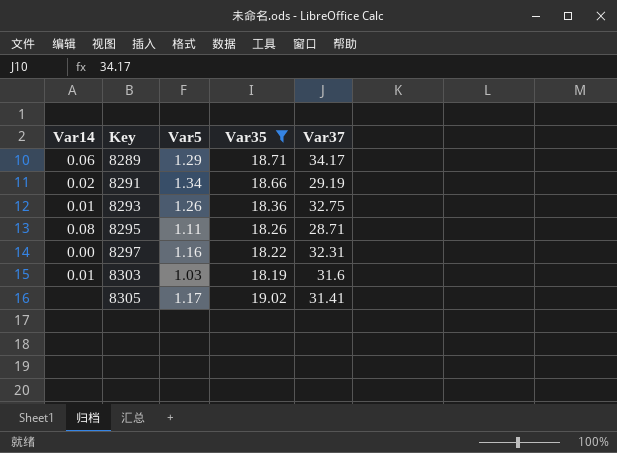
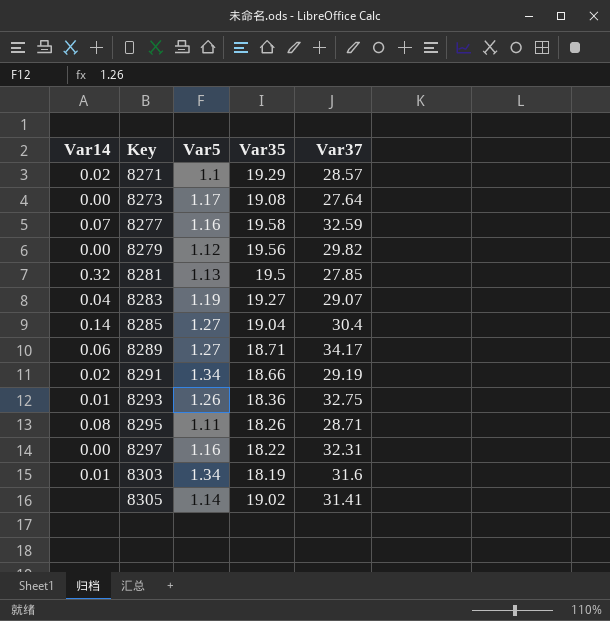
filter: Var35 <= 19.02 -> none
8289 | Var5: 1.29 -> 1.27
8303 | Var5: 1.03 -> 1.34
8305 | Var5: 1.17 -> 1.14

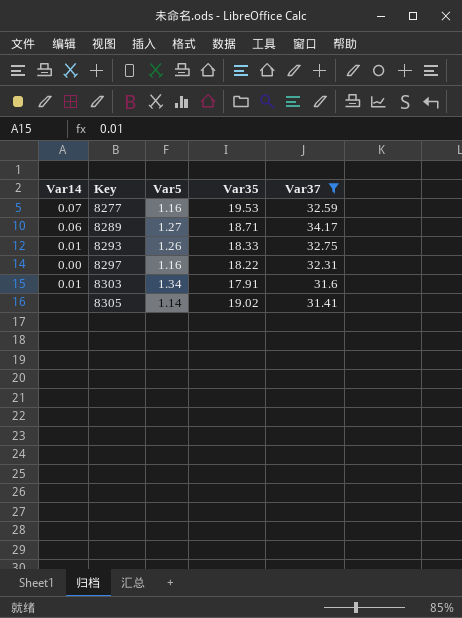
filter: none -> Var37 >= 31.41
8277 | Var35: 19.58 -> 19.53
8293 | Var35: 18.36 -> 18.33
8303 | Var35: 18.19 -> 17.91

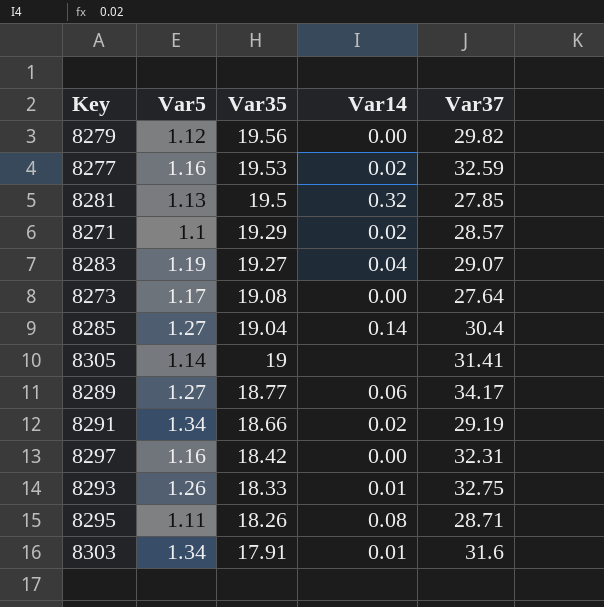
filter: Var37 >= 31.41 -> none
row order: Key ascending -> Var35 descending
column Var14 | position: 1 -> 4
8277 | Var14: 0.07 -> 0.02
8305 | Var35: 19.02 -> 19
8289 | Var35: 18.71 -> 18.77
8297 | Var35: 18.22 -> 18.42

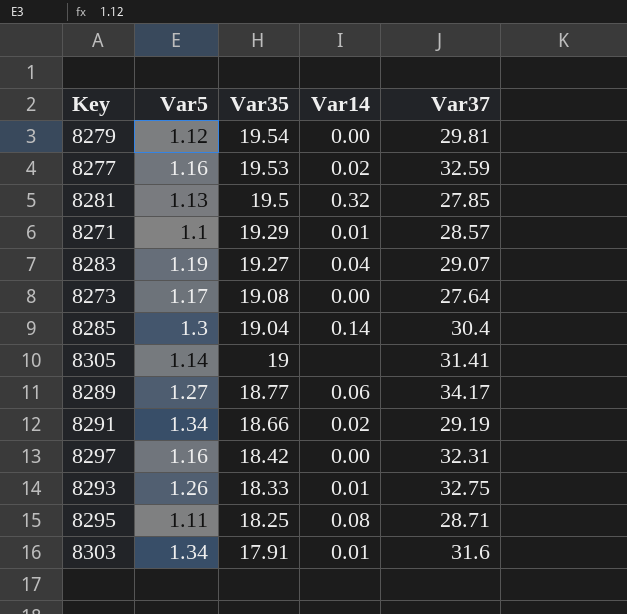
8279 | Var35: 19.56 -> 19.54
8279 | Var37: 29.82 -> 29.81
8271 | Var14: 0.02 -> 0.01
8285 | Var5: 1.27 -> 1.3
8295 | Var35: 18.26 -> 18.25

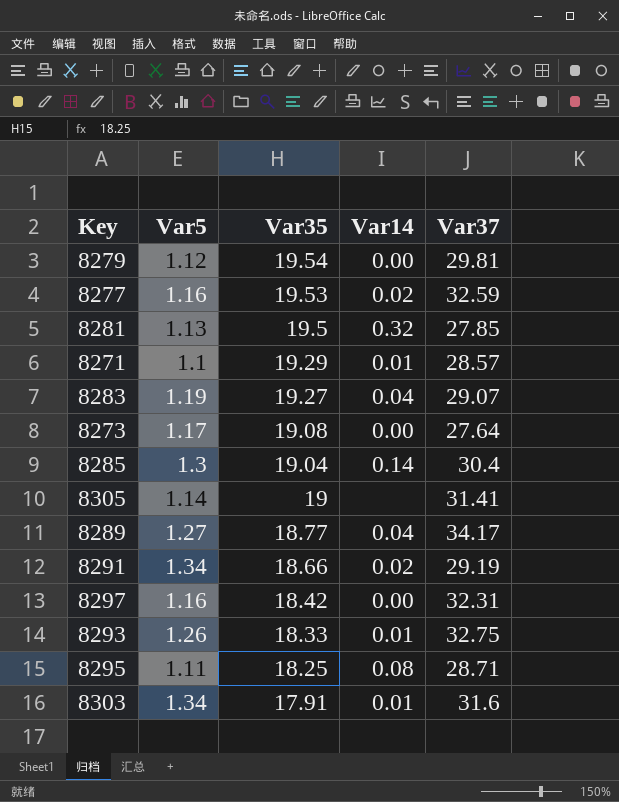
8289 | Var14: 0.06 -> 0.04

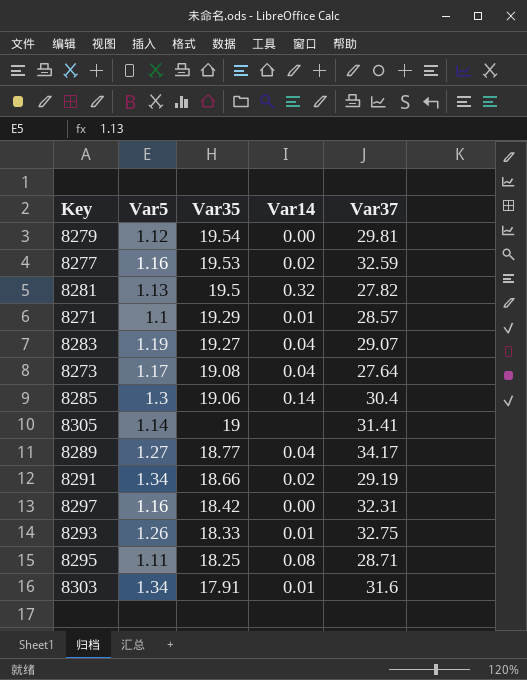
8281 | Var37: 27.85 -> 27.82
8273 | Var14: 0.00 -> 0.04
8285 | Var35: 19.04 -> 19.06

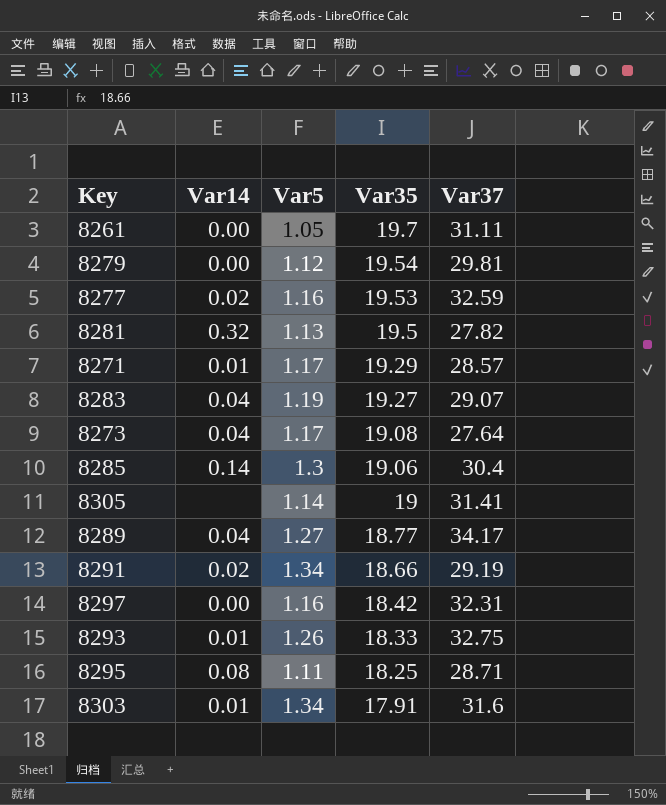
column Var14 | position: 4 -> 2
row 8261: none -> 0.00 | 1.05 | 19.7 | 31.11
8271 | Var5: 1.1 -> 1.17

